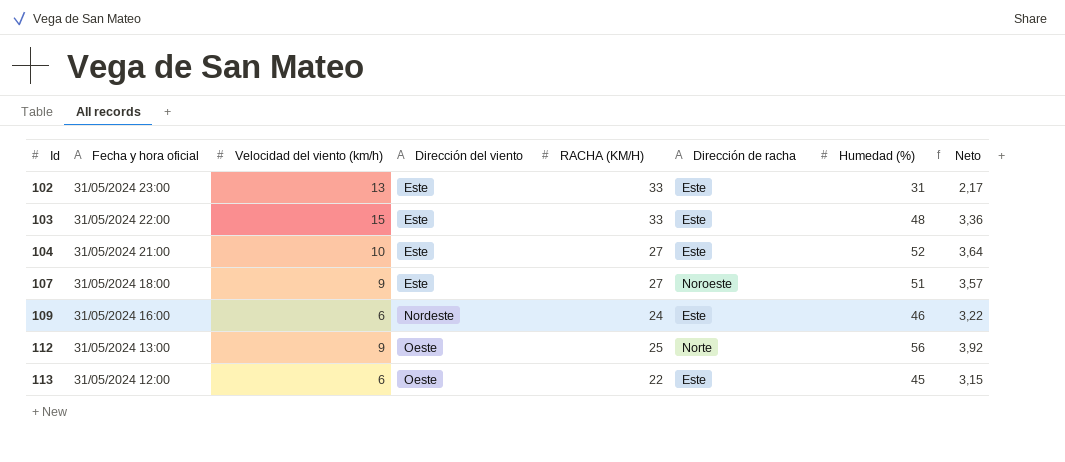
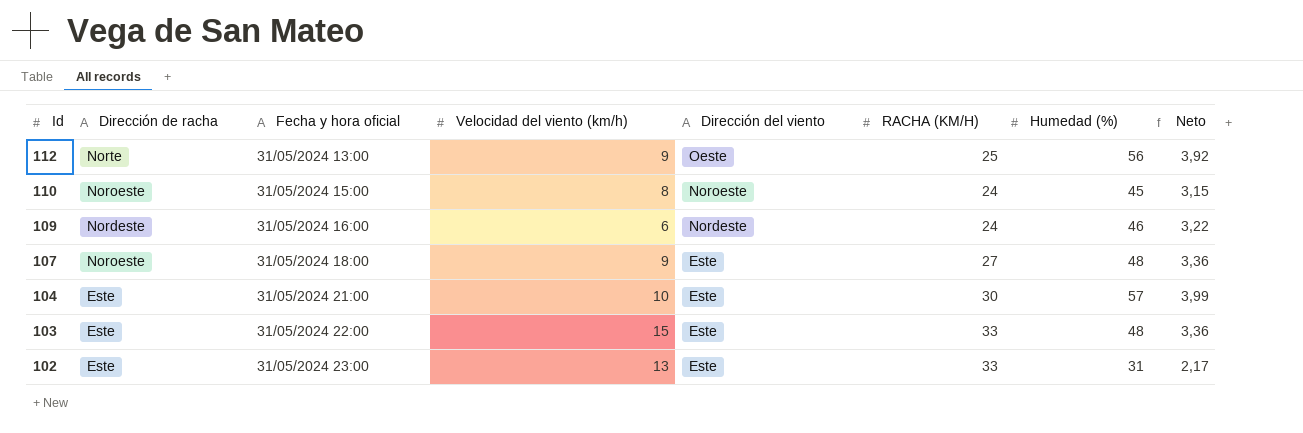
row order: Id ascending -> Id descending
column Dirección de racha | position: 6 -> 2
row 113: 31/05/2024 12:00 | 6 | Oeste | 22 | Este | 45 | 3,15 -> none
row 110: none -> Noroeste | 31/05/2024 15:00 | 8 | Noroeste | 24 | 45 | 3,15
109 | Dirección de racha: Este -> Nordeste
107 | Humedad (%): 51 -> 48
107 | Neto: 3,57 -> 3,36
104 | RACHA (KM/H): 27 -> 30
104 | Humedad (%): 52 -> 57
104 | Neto: 3,64 -> 3,99

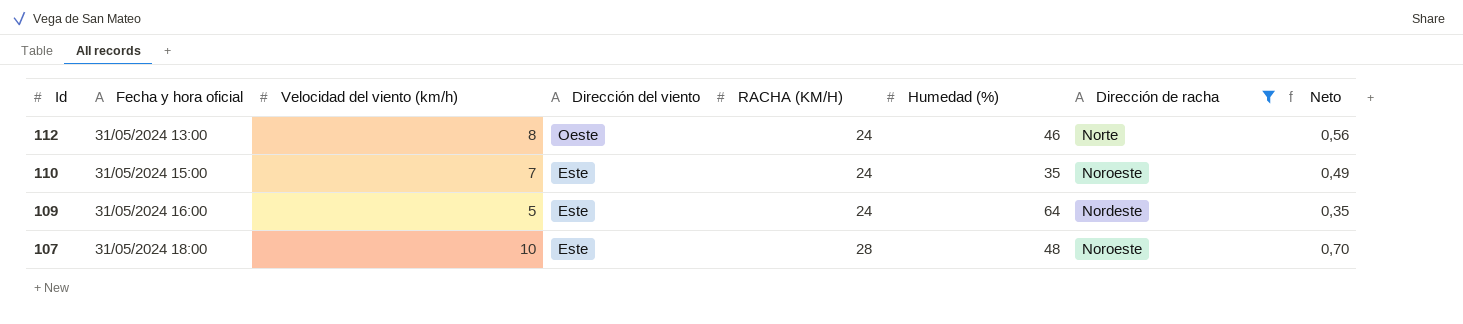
filter: none -> Dirección de racha != Este
column Dirección de racha | position: 2 -> 7
column Neto | formula: [Humedad (%)] * 0,07 -> [Velocidad del viento (km/h)] * 0,07
112 | Velocidad del viento (km/h): 9 -> 8
112 | RACHA (KM/H): 25 -> 24
112 | Humedad (%): 56 -> 46
110 | Velocidad del viento (km/h): 8 -> 7
110 | Dirección del viento: Noroeste -> Este
110 | Humedad (%): 45 -> 35
109 | Velocidad del viento (km/h): 6 -> 5
109 | Dirección del viento: Nordeste -> Este
109 | Humedad (%): 46 -> 64
107 | Velocidad del viento (km/h): 9 -> 10
107 | RACHA (KM/H): 27 -> 28

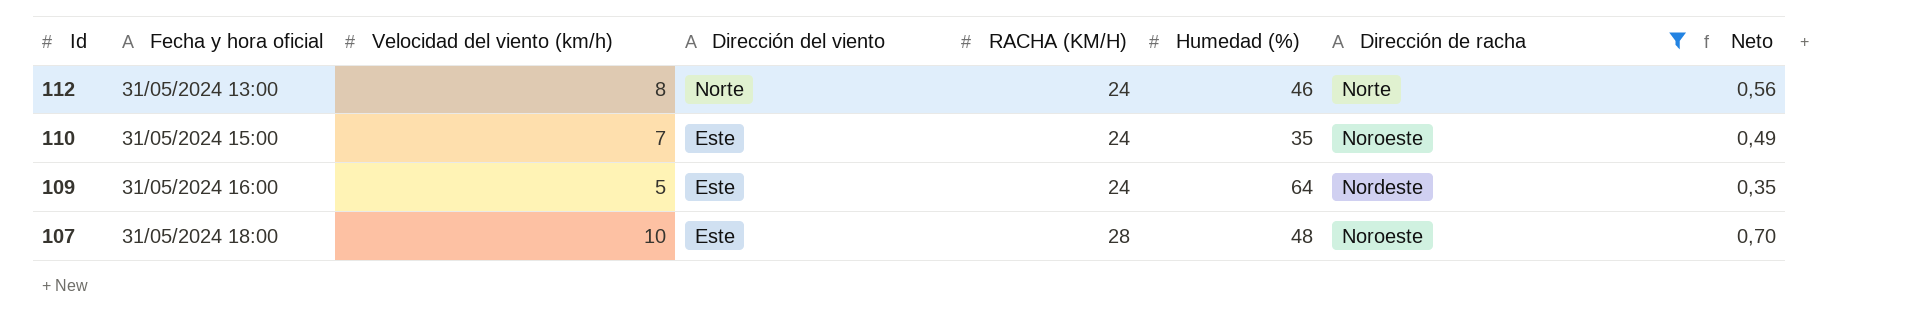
112 | Dirección del viento: Oeste -> Norte

